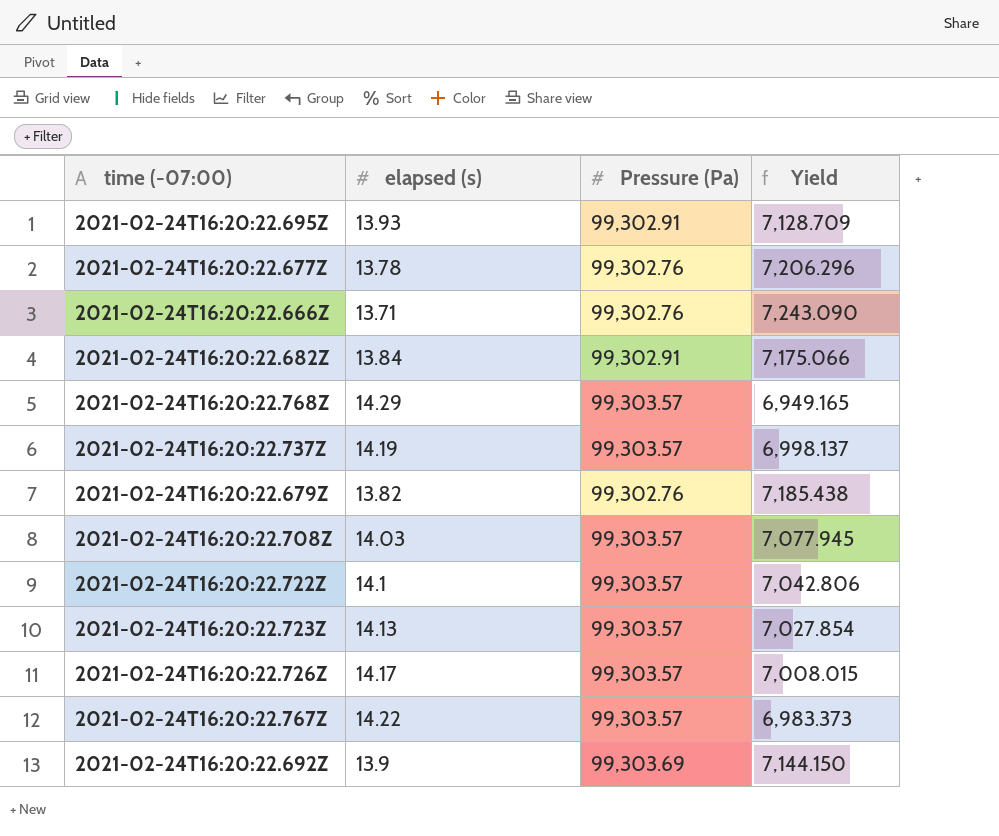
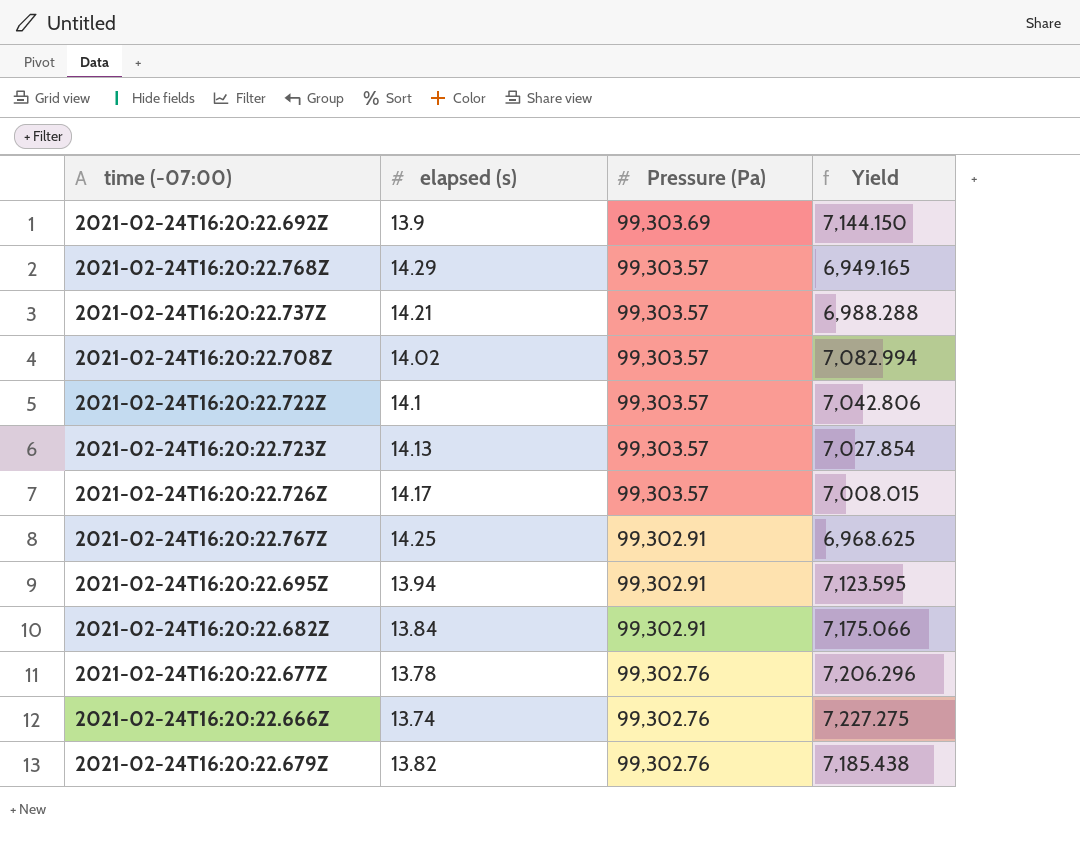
row order: none -> Pressure (Pa) descending
2021-02-24T16:20:22.737Z | elapsed (s): 14.19 -> 14.21
2021-02-24T16:20:22.737Z | Yield: 6,998.137 -> 6,988.288
2021-02-24T16:20:22.708Z | elapsed (s): 14.03 -> 14.02
2021-02-24T16:20:22.708Z | Yield: 7,077.945 -> 7,082.994
2021-02-24T16:20:22.767Z | elapsed (s): 14.22 -> 14.25
2021-02-24T16:20:22.767Z | Pressure (Pa): 99,303.57 -> 99,302.91
2021-02-24T16:20:22.767Z | Yield: 6,983.373 -> 6,968.625
2021-02-24T16:20:22.695Z | elapsed (s): 13.93 -> 13.94
2021-02-24T16:20:22.695Z | Yield: 7,128.709 -> 7,123.595
2021-02-24T16:20:22.666Z | elapsed (s): 13.71 -> 13.74
2021-02-24T16:20:22.666Z | Yield: 7,243.090 -> 7,227.275

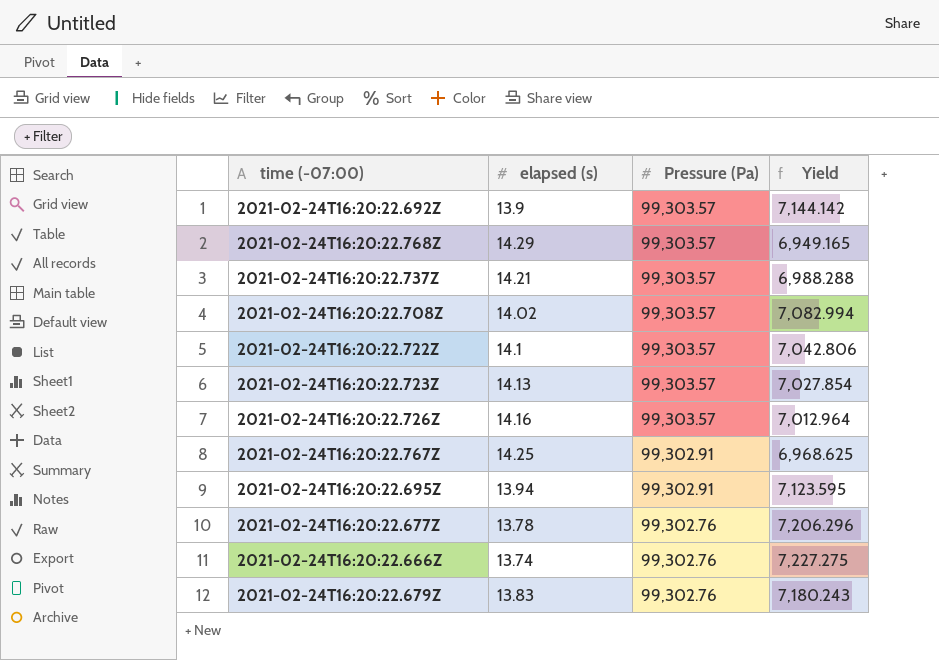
row 2021-02-24T16:20:22.682Z: 13.84 | 99,302.91 | 7,175.066 -> none
2021-02-24T16:20:22.692Z | Pressure (Pa): 99,303.69 -> 99,303.57
2021-02-24T16:20:22.692Z | Yield: 7,144.150 -> 7,144.142
2021-02-24T16:20:22.726Z | elapsed (s): 14.17 -> 14.16
2021-02-24T16:20:22.726Z | Yield: 7,008.015 -> 7,012.964
2021-02-24T16:20:22.679Z | elapsed (s): 13.82 -> 13.83
2021-02-24T16:20:22.679Z | Yield: 7,185.438 -> 7,180.243

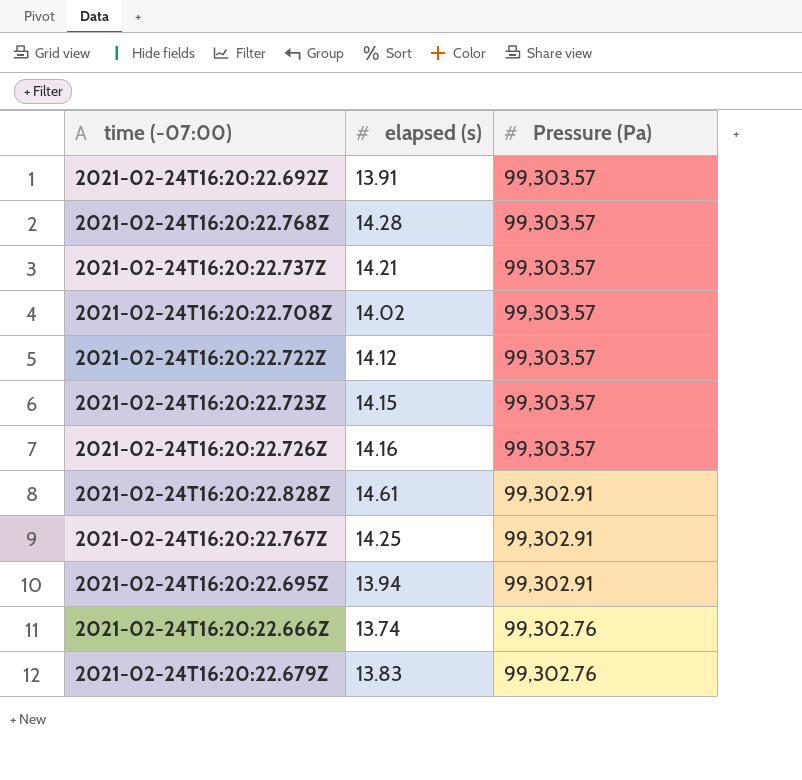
column Yield | formula: [Pressure (Pa)] / [elapsed (s)] -> none
row 2021-02-24T16:20:22.677Z: 13.78 | 99,302.76 | 7,206.296 -> none
2021-02-24T16:20:22.692Z | elapsed (s): 13.9 -> 13.91
2021-02-24T16:20:22.768Z | elapsed (s): 14.29 -> 14.28
2021-02-24T16:20:22.722Z | elapsed (s): 14.1 -> 14.12
2021-02-24T16:20:22.723Z | elapsed (s): 14.13 -> 14.15
row 2021-02-24T16:20:22.828Z: none -> 14.61 | 99,302.91

